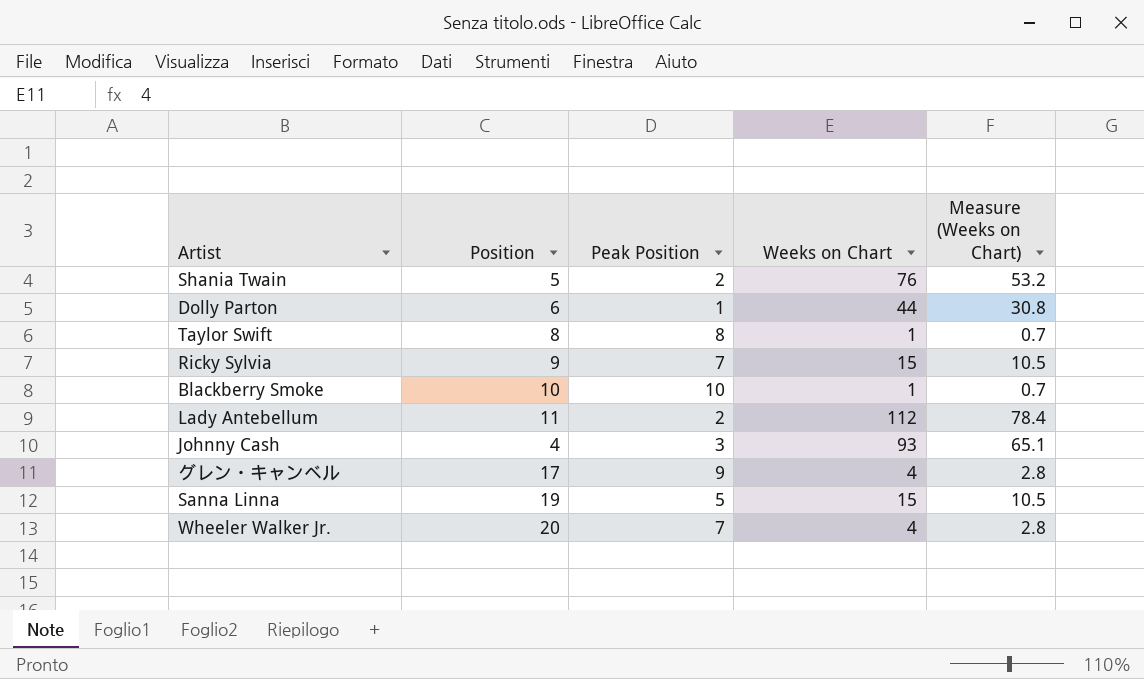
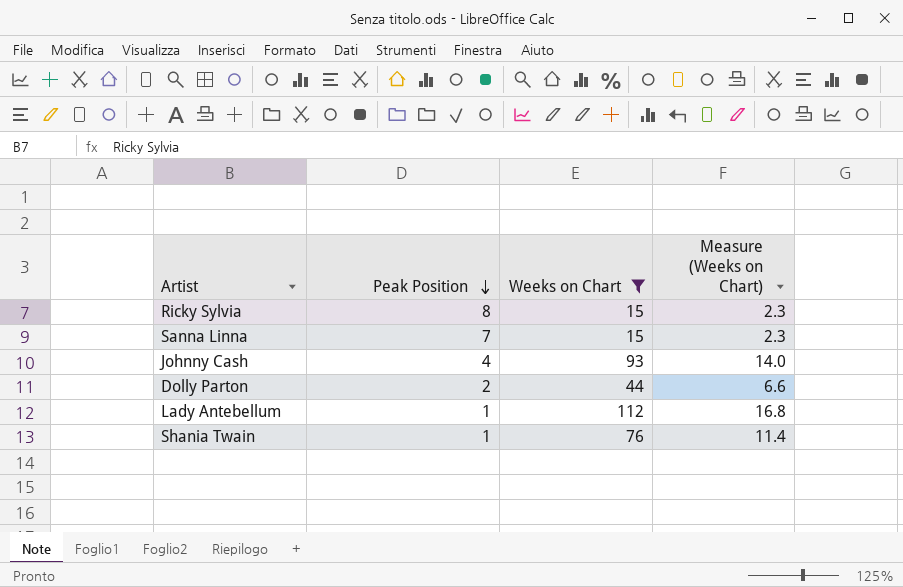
filter: none -> Weeks on Chart >= 15
row order: none -> Peak Position descending
column Position | position: 2 -> none
column Measure (Weeks on Chart) | formula: [Weeks on Chart] * 0.7 -> [Weeks on Chart] * 0.15
Ricky Sylvia | Peak Position: 7 -> 8
Sanna Linna | Peak Position: 5 -> 7
Johnny Cash | Peak Position: 3 -> 4
Dolly Parton | Peak Position: 1 -> 2
Lady Antebellum | Peak Position: 2 -> 1
Shania Twain | Peak Position: 2 -> 1

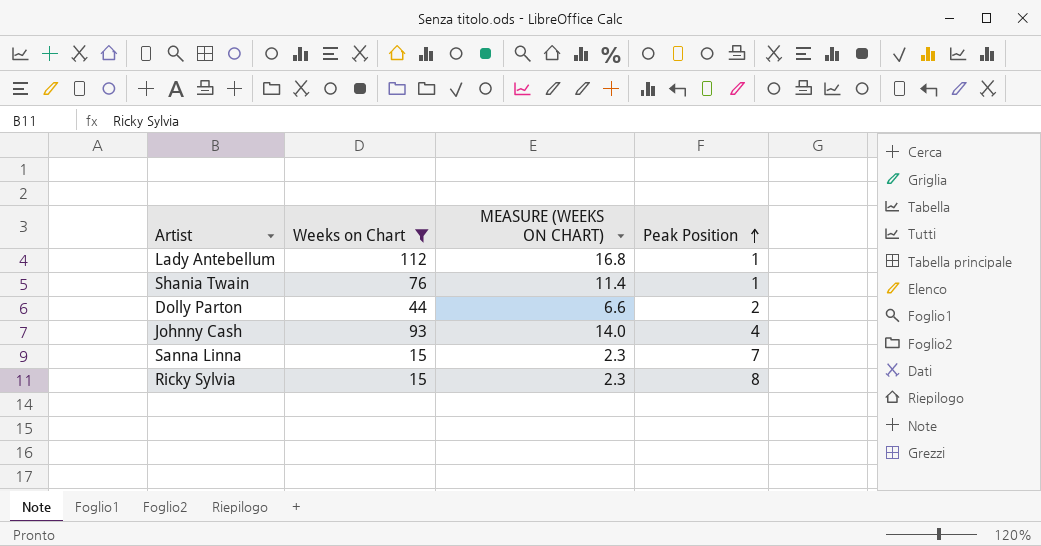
row order: Peak Position descending -> Peak Position ascending
column name: Measure (Weeks on Chart) -> MEASURE (WEEKS ON CHART)
column Peak Position | position: 2 -> 4

